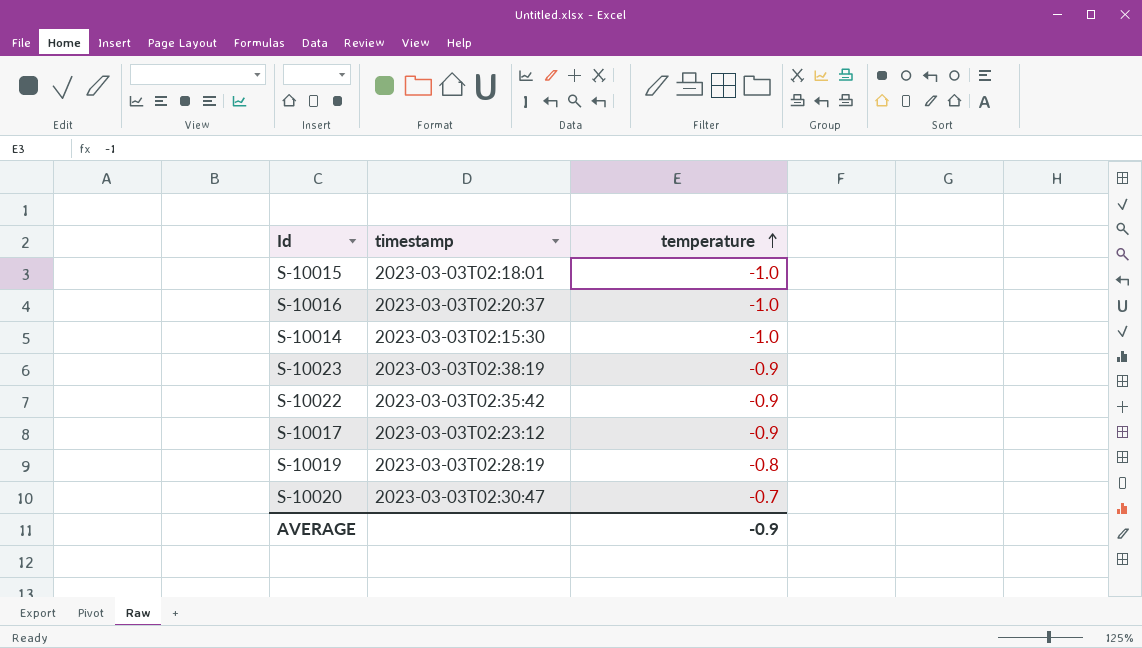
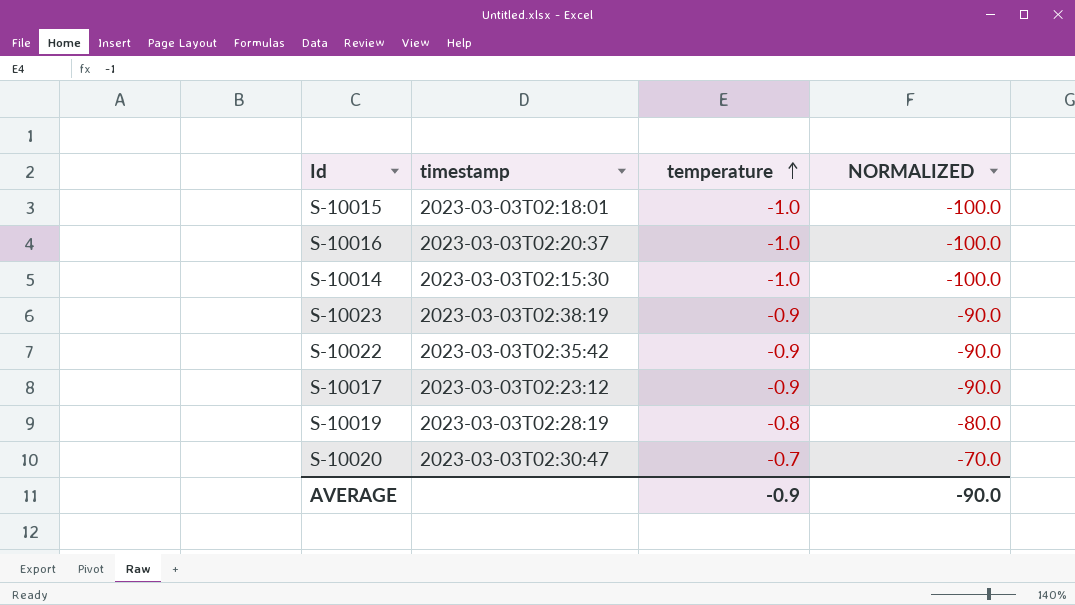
column NORMALIZED | formula: none -> [temperature] * 100

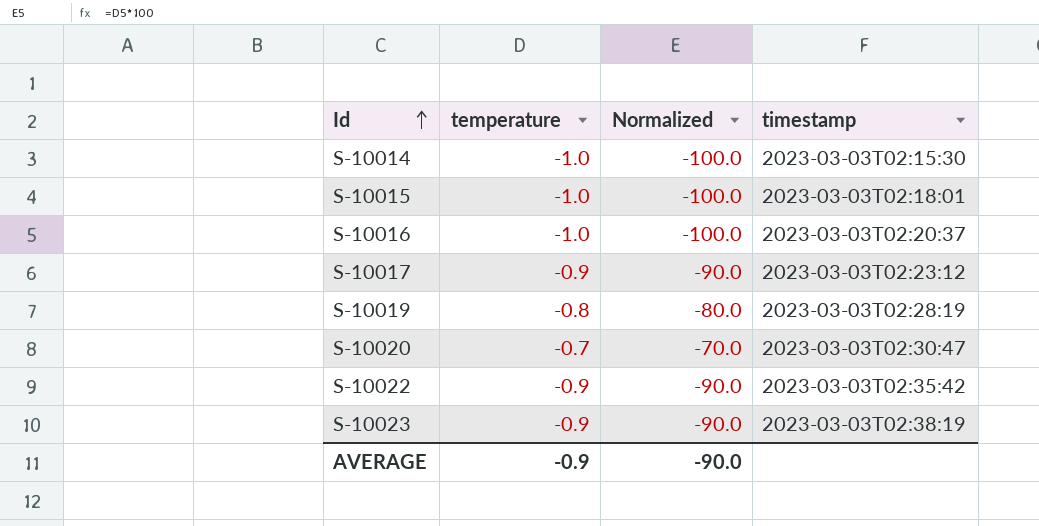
row order: temperature ascending -> Id ascending
column name: NORMALIZED -> Normalized
column timestamp | position: 2 -> 4

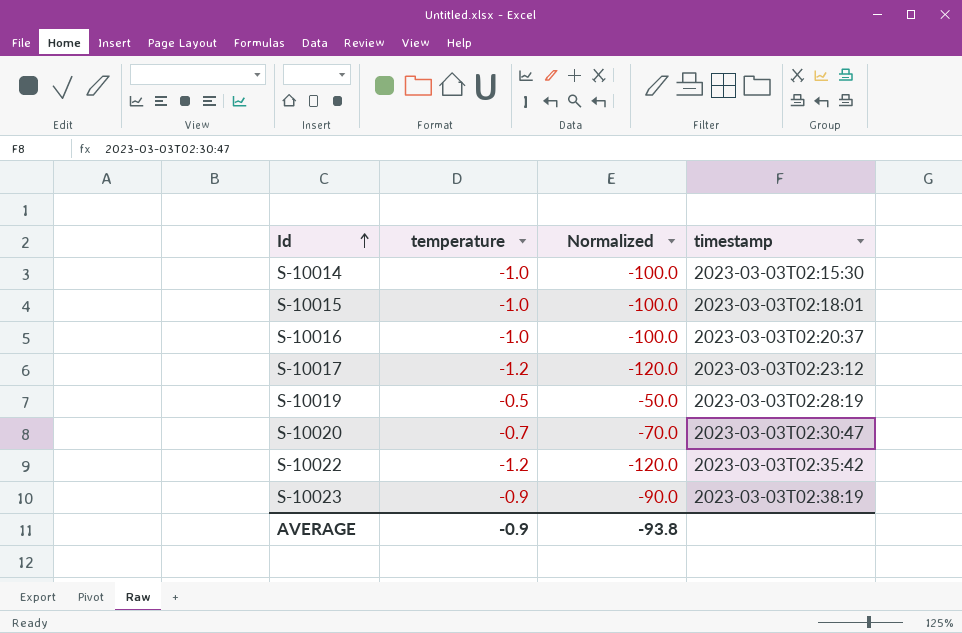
S-10017 | temperature: -0.9 -> -1.2
S-10017 | Normalized: -90.0 -> -120.0
S-10019 | temperature: -0.8 -> -0.5
S-10019 | Normalized: -80.0 -> -50.0
S-10022 | temperature: -0.9 -> -1.2
S-10022 | Normalized: -90.0 -> -120.0
AVERAGE | Normalized: -90.0 -> -93.8

